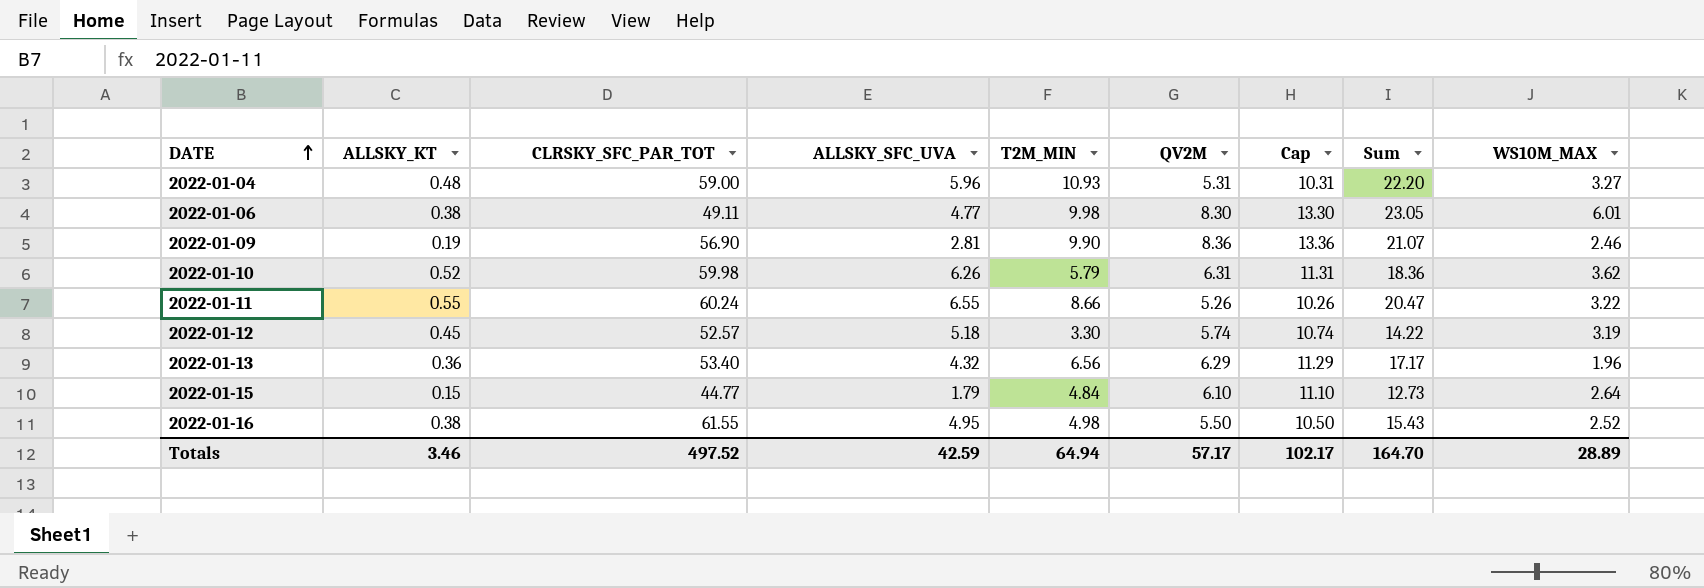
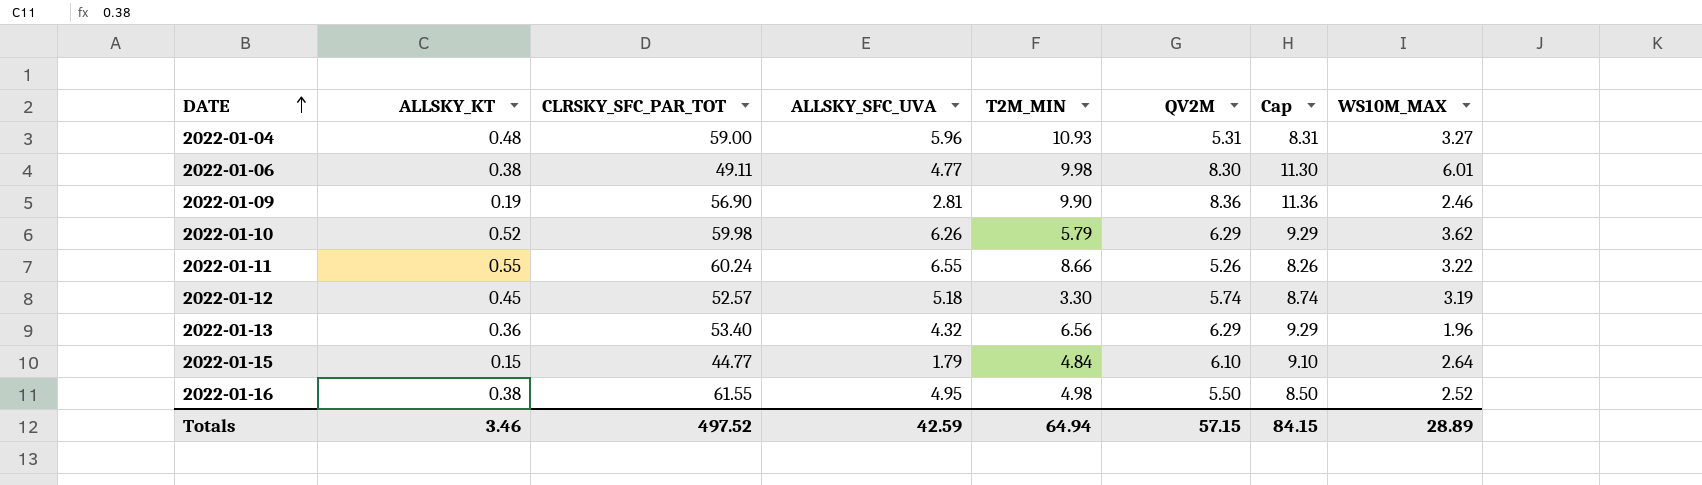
column Sum | formula: [ALLSKY_SFC_UVA] + [T2M_MIN] + [QV2M] -> none
column Cap | formula: [QV2M] + 5 -> [QV2M] + 3
2022-01-10 | QV2M: 6.31 -> 6.29
Totals | QV2M: 57.17 -> 57.15
Totals | Cap: 102.17 -> 84.15

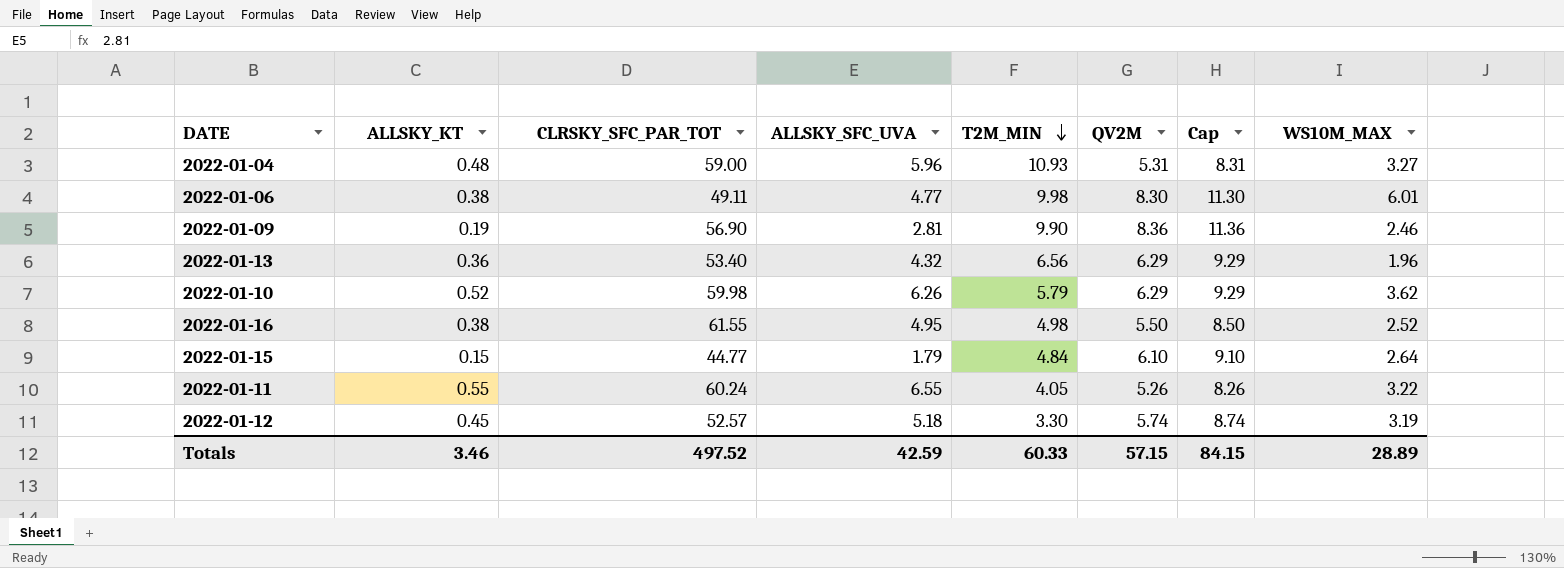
row order: DATE ascending -> T2M_MIN descending
2022-01-11 | T2M_MIN: 8.66 -> 4.05
Totals | T2M_MIN: 64.94 -> 60.33

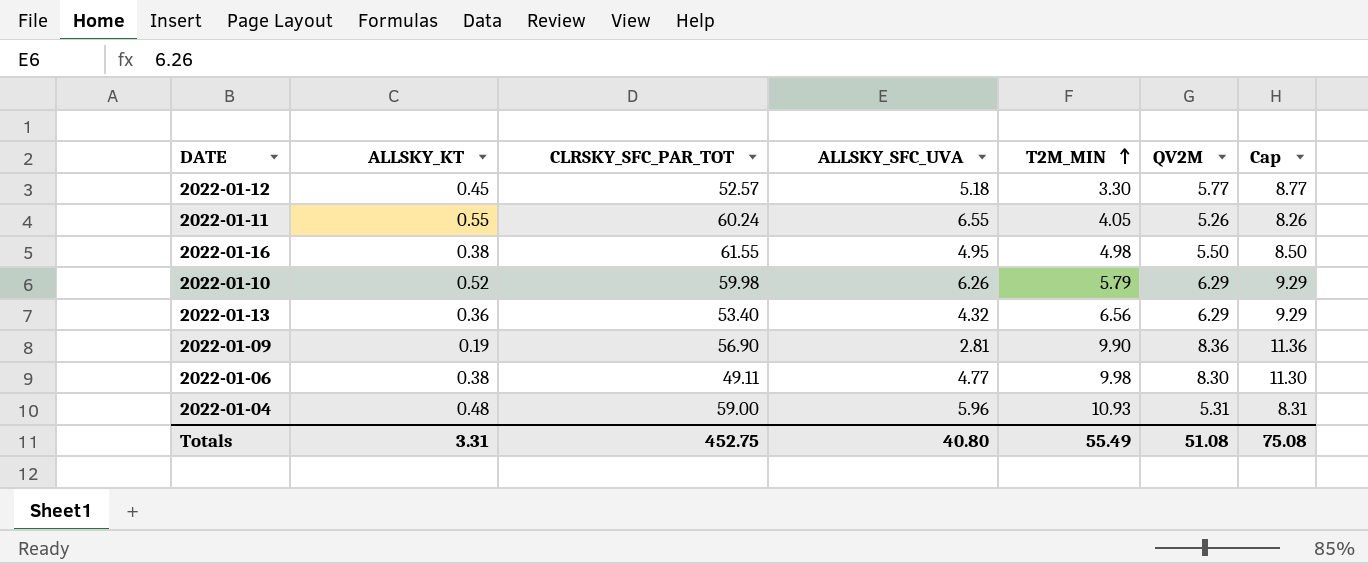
row order: T2M_MIN descending -> T2M_MIN ascending
column WS10M_MAX | position: 8 -> none
row 2022-01-15: 0.15 | 44.77 | 1.79 | 4.84 | 6.10 | 9.10 | 2.64 -> none
2022-01-12 | QV2M: 5.74 -> 5.77
2022-01-12 | Cap: 8.74 -> 8.77
Totals | ALLSKY_KT: 3.46 -> 3.31
Totals | CLRSKY_SFC_PAR_TOT: 497.52 -> 452.75
Totals | ALLSKY_SFC_UVA: 42.59 -> 40.80
Totals | T2M_MIN: 60.33 -> 55.49
Totals | QV2M: 57.15 -> 51.08
Totals | Cap: 84.15 -> 75.08

